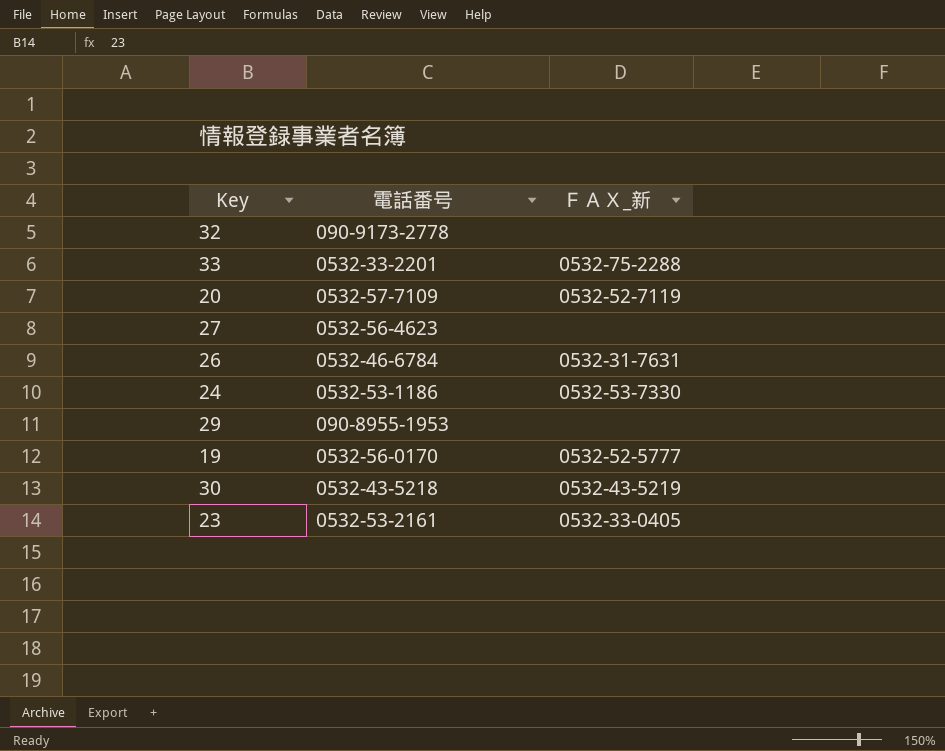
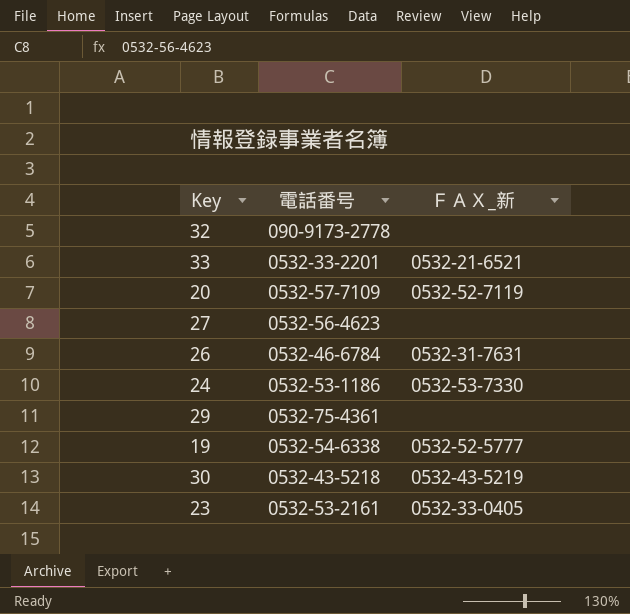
33 | ＦＡＸ_新: 0532-75-2288 -> 0532-21-6521
29 | 電話番号: 090-8955-1953 -> 0532-75-4361
19 | 電話番号: 0532-56-0170 -> 0532-54-6338

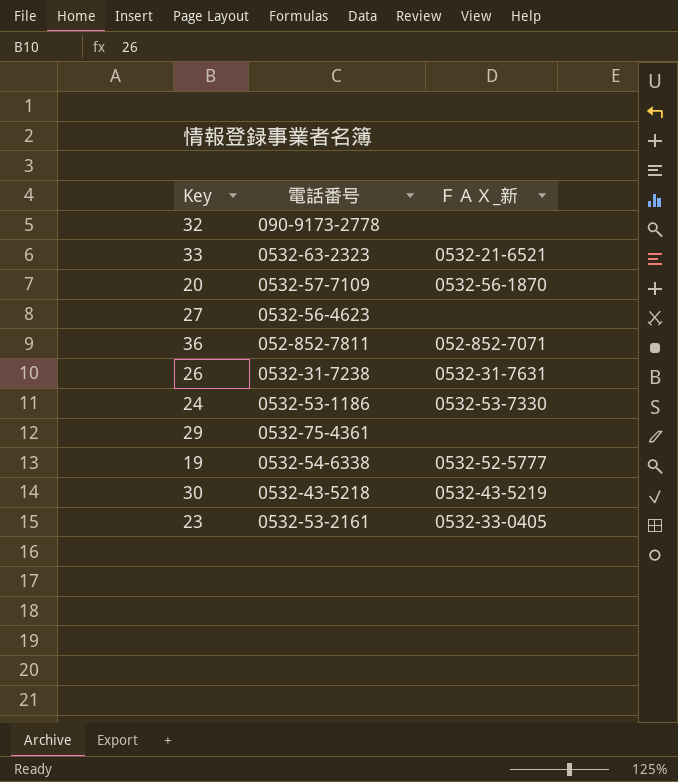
33 | 電話番号: 0532-33-2201 -> 0532-63-2323
20 | ＦＡＸ_新: 0532-52-7119 -> 0532-56-1870
row 36: none -> 052-852-7811 | 052-852-7071
26 | 電話番号: 0532-46-6784 -> 0532-31-7238

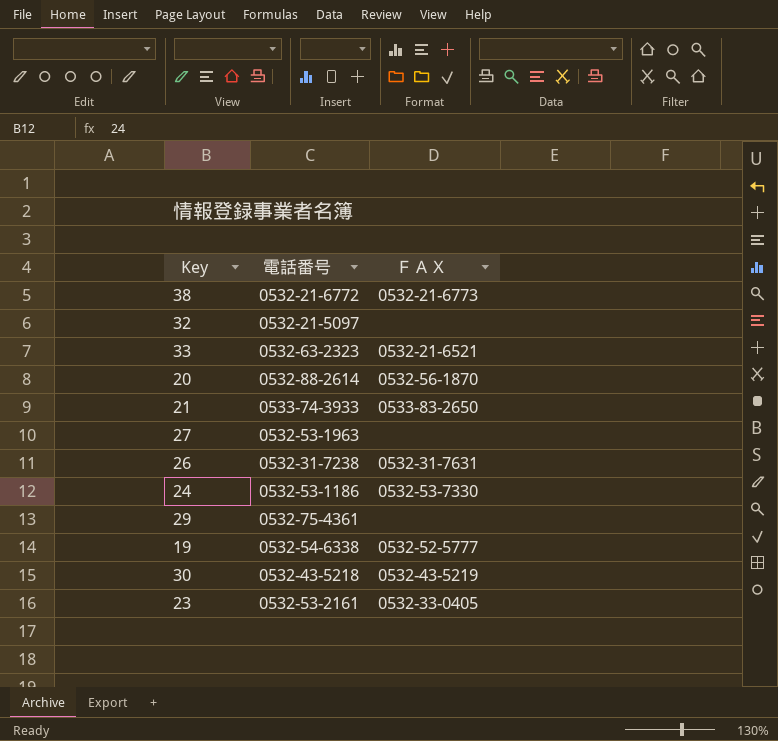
column name: ＦＡＸ_新 -> ＦＡＸ
row 36: 052-852-7811 | 052-852-7071 -> none
row 38: none -> 0532-21-6772 | 0532-21-6773
32 | 電話番号: 090-9173-2778 -> 0532-21-5097
20 | 電話番号: 0532-57-7109 -> 0532-88-2614
row 21: none -> 0533-74-3933 | 0533-83-2650
27 | 電話番号: 0532-56-4623 -> 0532-53-1963

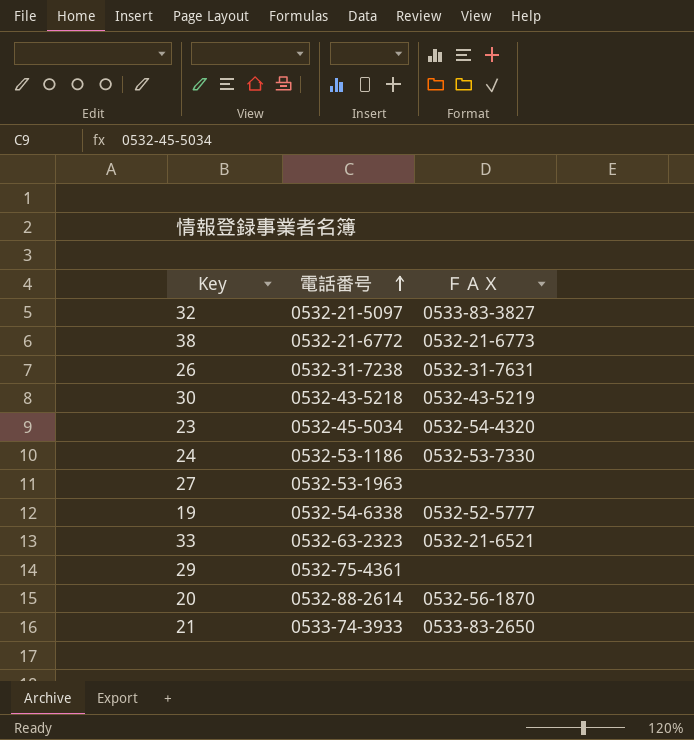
row order: none -> 電話番号 ascending
32 | ＦＡＸ: none -> 0533-83-3827
23 | 電話番号: 0532-53-2161 -> 0532-45-5034
23 | ＦＡＸ: 0532-33-0405 -> 0532-54-4320

